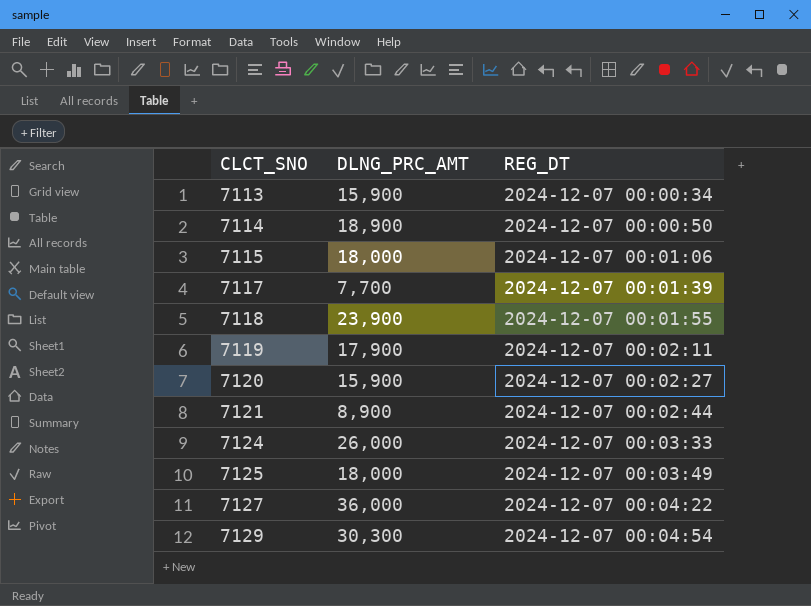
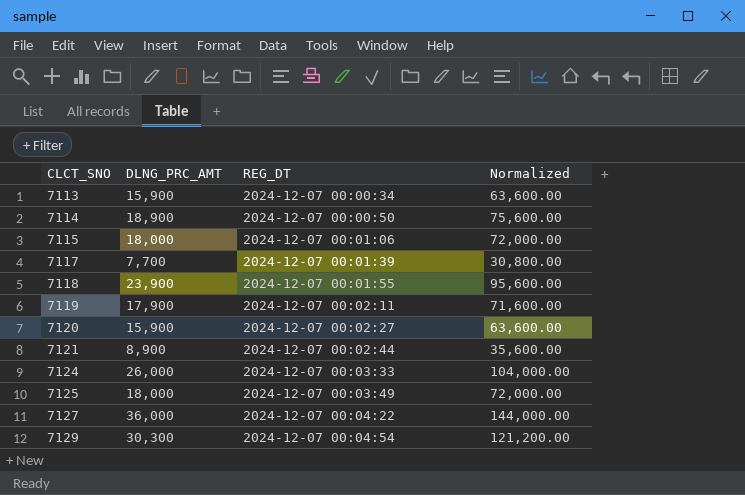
column Normalized | formula: none -> [DLNG_PRC_AMT] * 4

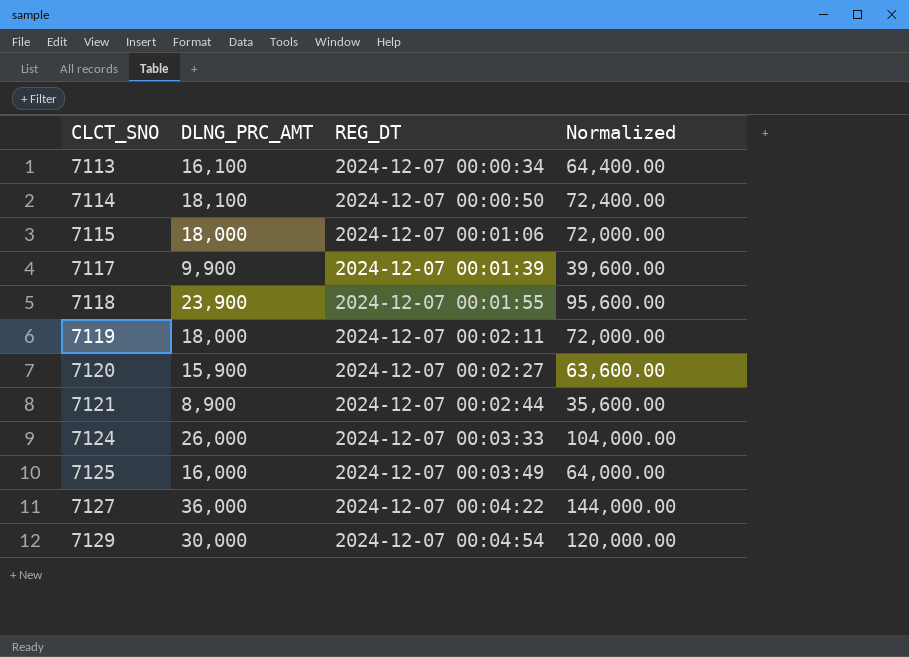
7113 | DLNG_PRC_AMT: 15,900 -> 16,100
7113 | Normalized: 63,600.00 -> 64,400.00
7114 | DLNG_PRC_AMT: 18,900 -> 18,100
7114 | Normalized: 75,600.00 -> 72,400.00
7117 | DLNG_PRC_AMT: 7,700 -> 9,900
7117 | Normalized: 30,800.00 -> 39,600.00
7119 | DLNG_PRC_AMT: 17,900 -> 18,000
7119 | Normalized: 71,600.00 -> 72,000.00
7125 | DLNG_PRC_AMT: 18,000 -> 16,000
7125 | Normalized: 72,000.00 -> 64,000.00
7129 | DLNG_PRC_AMT: 30,300 -> 30,000
7129 | Normalized: 121,200.00 -> 120,000.00

